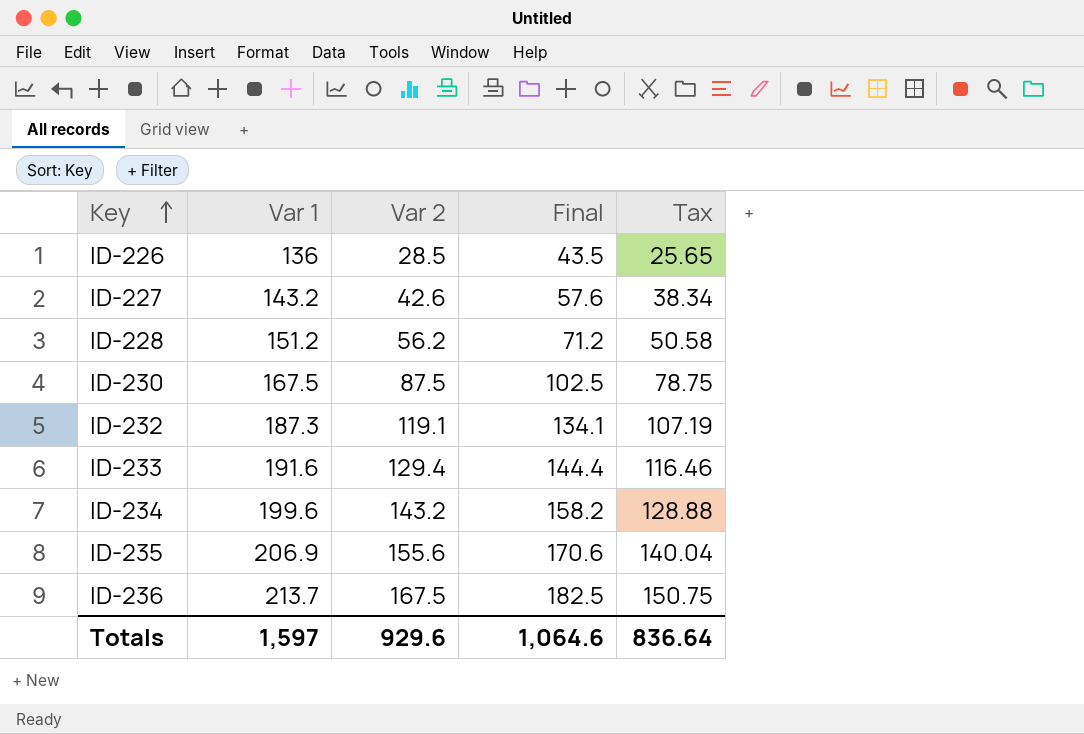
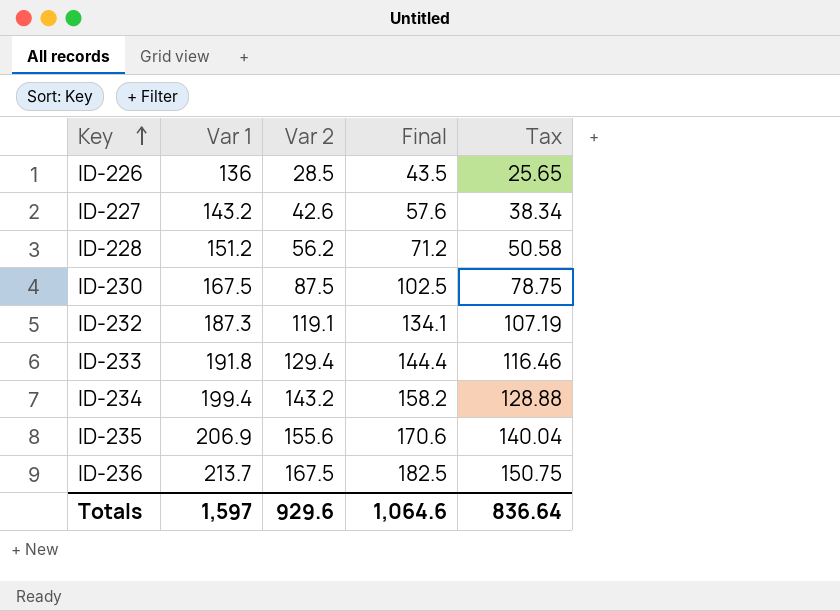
ID-233 | Var 1: 191.6 -> 191.8
ID-234 | Var 1: 199.6 -> 199.4

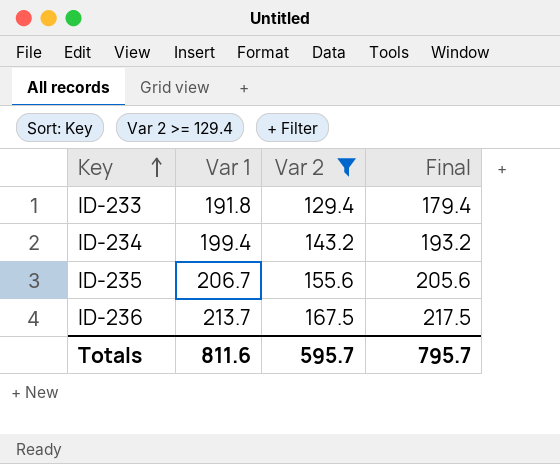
filter: none -> Var 2 >= 129.4
column Tax | formula: [Var 2] * 0.9 -> none
column Final | formula: [Var 2] + 15 -> [Var 2] + 50
ID-235 | Var 1: 206.9 -> 206.7
Totals | Var 1: 1,597 -> 811.6
Totals | Var 2: 929.6 -> 595.7
Totals | Final: 1,064.6 -> 795.7

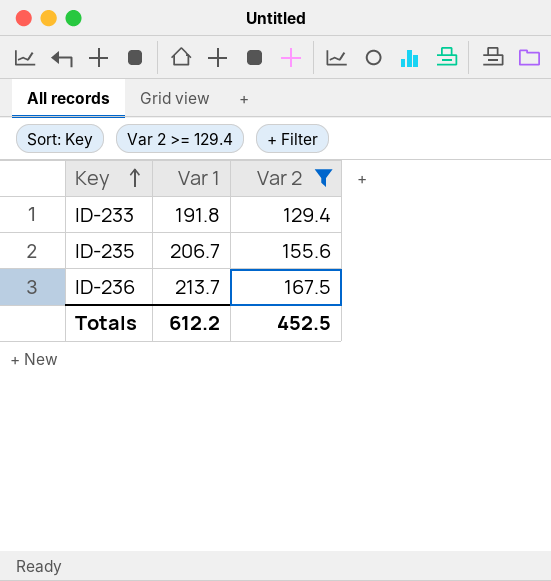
column Final | formula: [Var 2] + 50 -> none
row ID-234: 199.4 | 143.2 | 193.2 -> none
Totals | Var 1: 811.6 -> 612.2
Totals | Var 2: 595.7 -> 452.5

